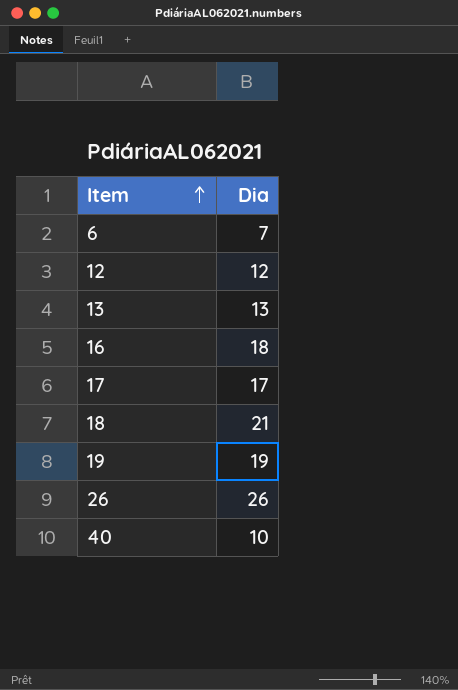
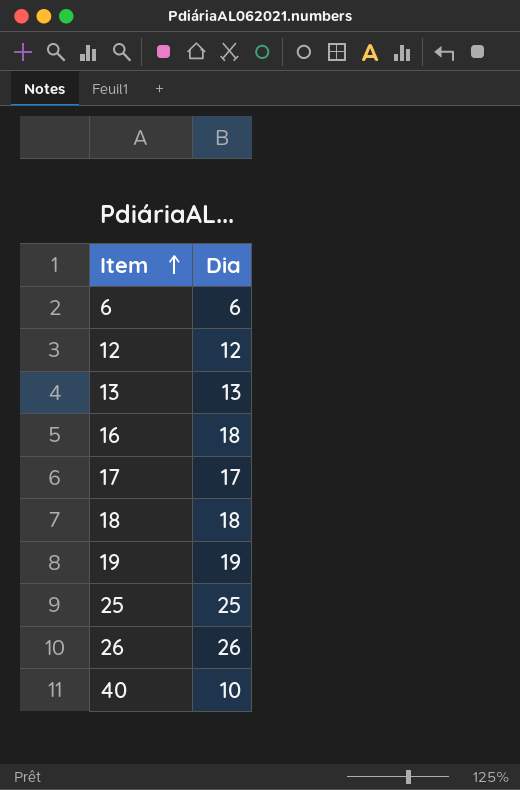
6 | Dia: 7 -> 6
18 | Dia: 21 -> 18
row 25: none -> 25

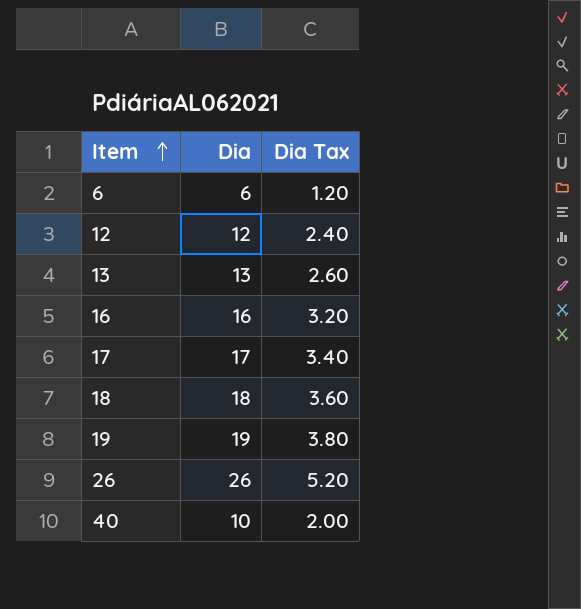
column Dia Tax | formula: none -> [Dia] * 0.2
row 25: 25 -> none
16 | Dia: 18 -> 16

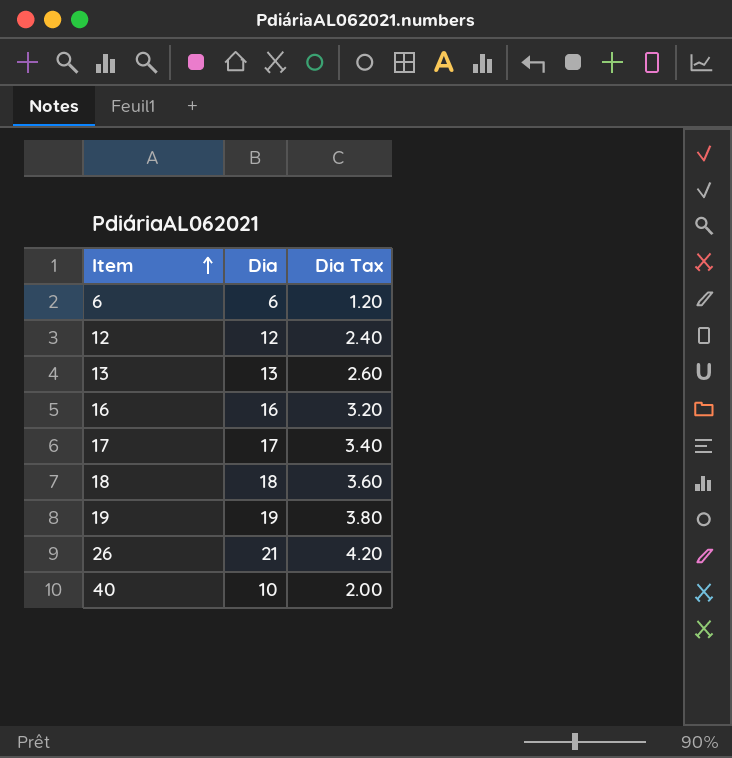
26 | Dia: 26 -> 21
26 | Dia Tax: 5.20 -> 4.20

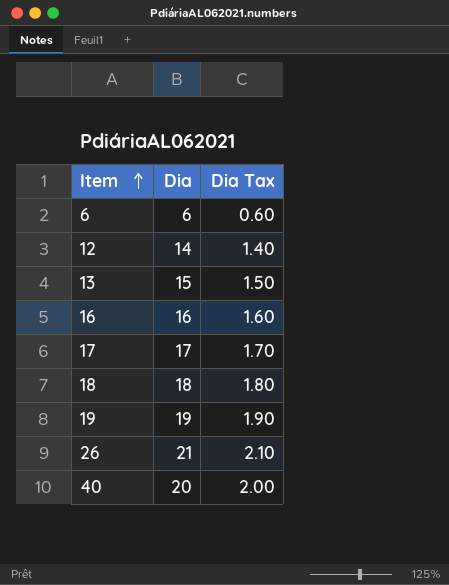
column Dia Tax | formula: [Dia] * 0.2 -> [Dia] * 0.1
12 | Dia: 12 -> 14
13 | Dia: 13 -> 15
40 | Dia: 10 -> 20

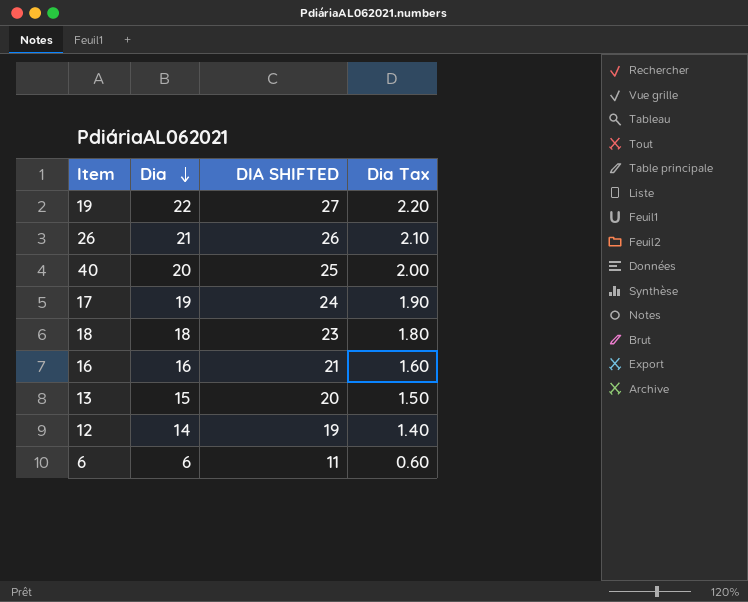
row order: Item ascending -> Dia descending
column DIA SHIFTED | formula: none -> [Dia] + 5
19 | Dia: 19 -> 22
19 | Dia Tax: 1.90 -> 2.20
17 | Dia: 17 -> 19
17 | Dia Tax: 1.70 -> 1.90

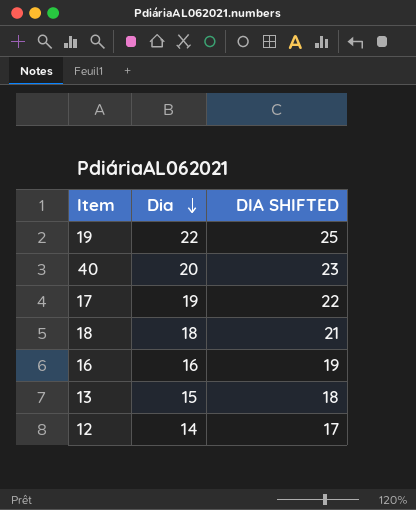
column Dia Tax | formula: [Dia] * 0.1 -> none
column DIA SHIFTED | formula: [Dia] + 5 -> [Dia] + 3
row 26: 21 | 26 | 2.10 -> none
row 6: 6 | 11 | 0.60 -> none

